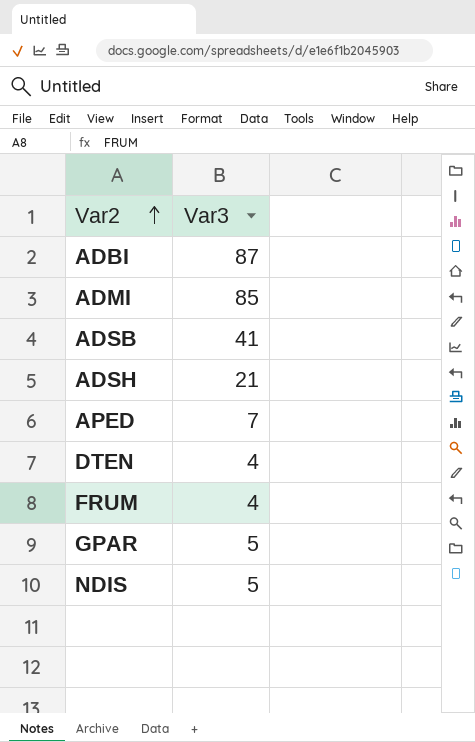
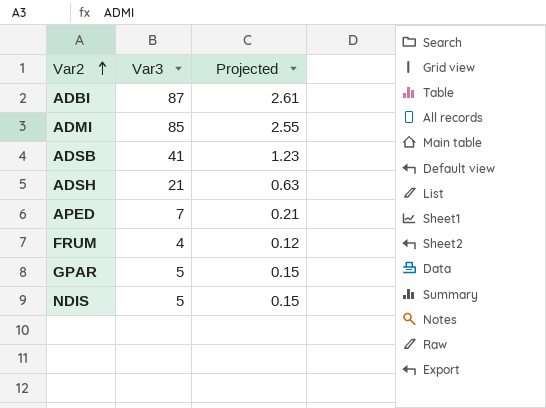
column Projected | formula: none -> [Var3] * 0.03
row DTEN: 4 -> none

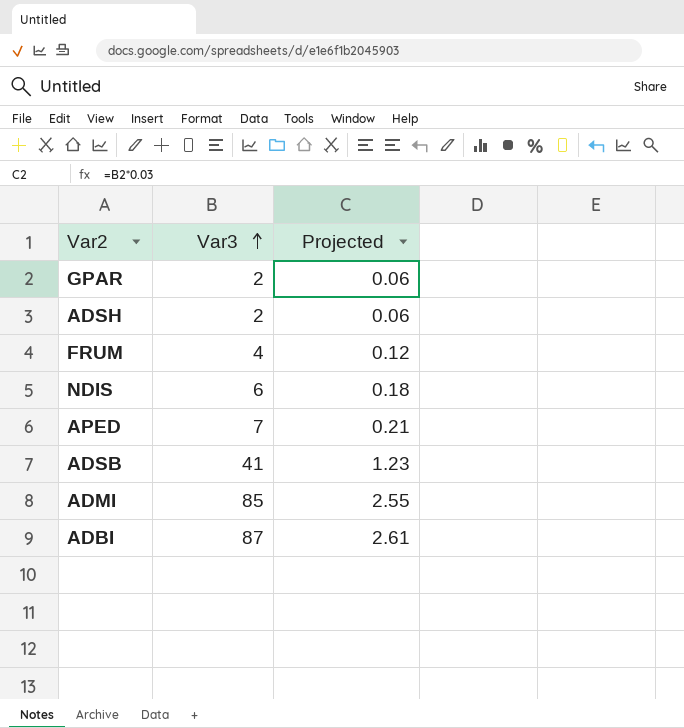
row order: Var2 ascending -> Var3 ascending
GPAR | Var3: 5 -> 2
GPAR | Projected: 0.15 -> 0.06
ADSH | Var3: 21 -> 2
ADSH | Projected: 0.63 -> 0.06
NDIS | Var3: 5 -> 6
NDIS | Projected: 0.15 -> 0.18

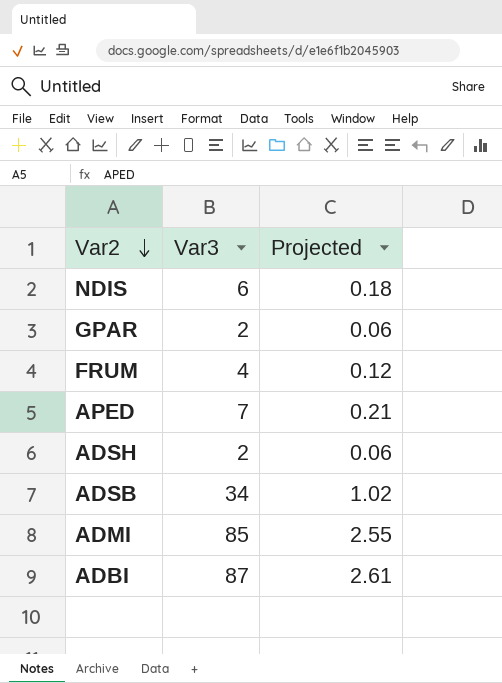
row order: Var3 ascending -> Var2 descending
ADSB | Var3: 41 -> 34
ADSB | Projected: 1.23 -> 1.02

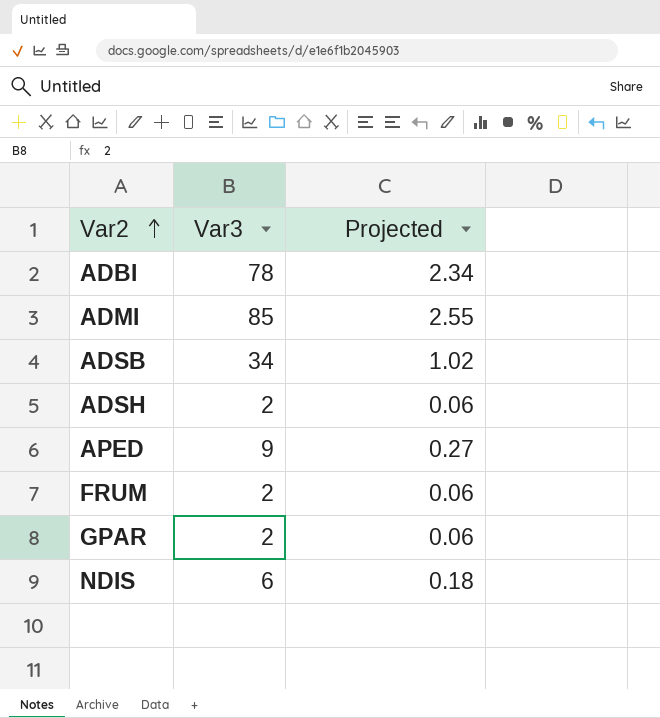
row order: Var2 descending -> Var2 ascending
ADBI | Var3: 87 -> 78
ADBI | Projected: 2.61 -> 2.34
APED | Var3: 7 -> 9
APED | Projected: 0.21 -> 0.27
FRUM | Var3: 4 -> 2
FRUM | Projected: 0.12 -> 0.06

